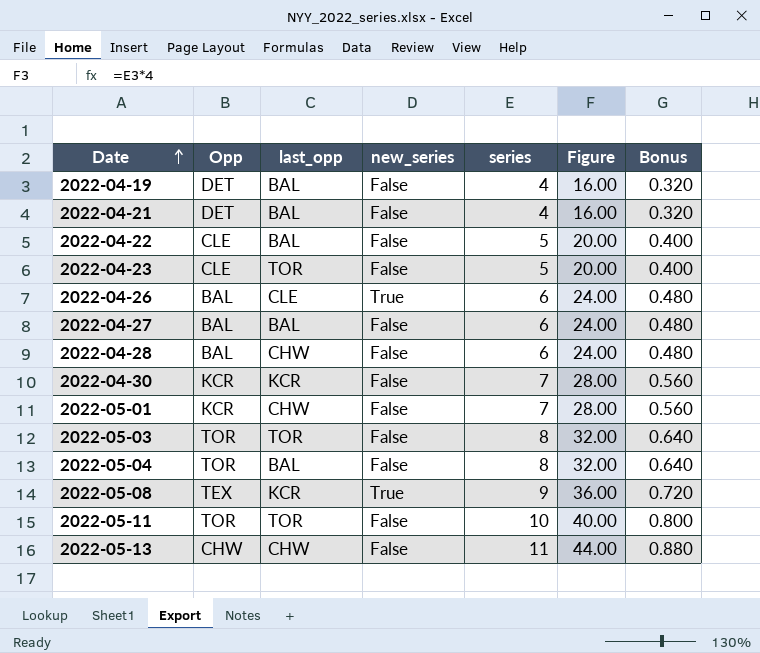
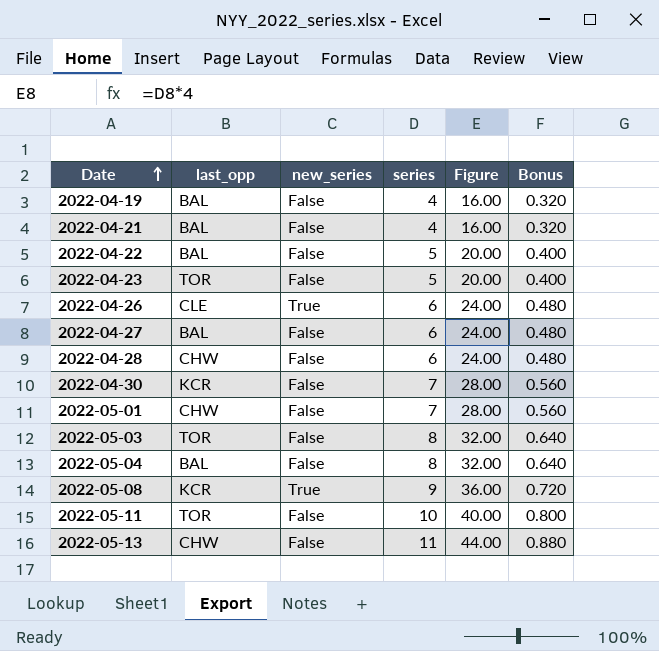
column Opp | position: 2 -> none

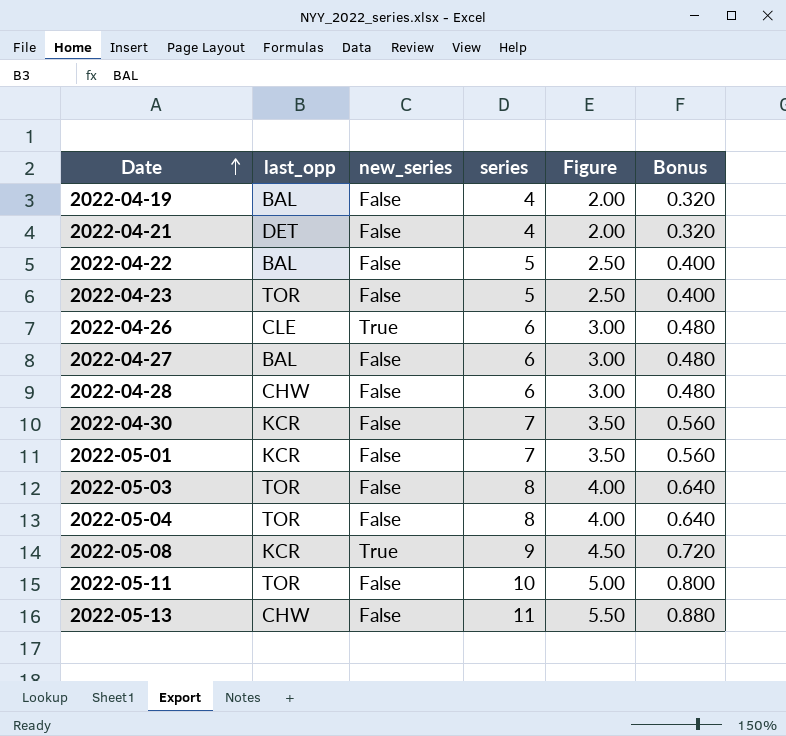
column Figure | formula: [series] * 4 -> [series] * 0.5
2022-04-21 | last_opp: BAL -> DET
2022-05-01 | last_opp: CHW -> KCR
2022-05-04 | last_opp: BAL -> TOR

